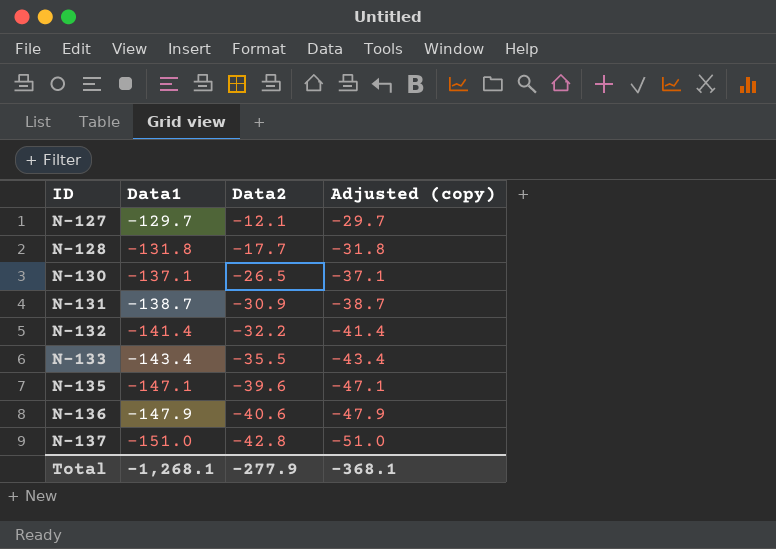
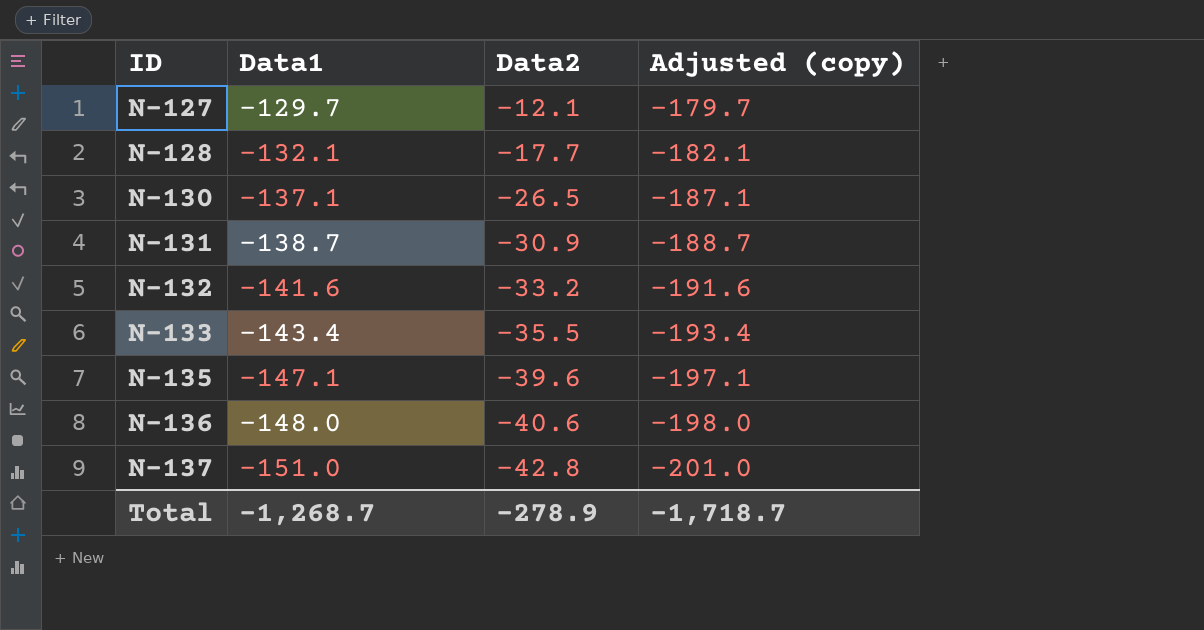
column Adjusted (copy) | formula: [Data1] + 100 -> [Data1] - 50
N-128 | Data1: -131.8 -> -132.1
N-132 | Data1: -141.4 -> -141.6
N-132 | Data2: -32.2 -> -33.2
N-136 | Data1: -147.9 -> -148.0
Total | Data1: -1,268.1 -> -1,268.7
Total | Data2: -277.9 -> -278.9
Total | Adjusted (copy): -368.1 -> -1,718.7

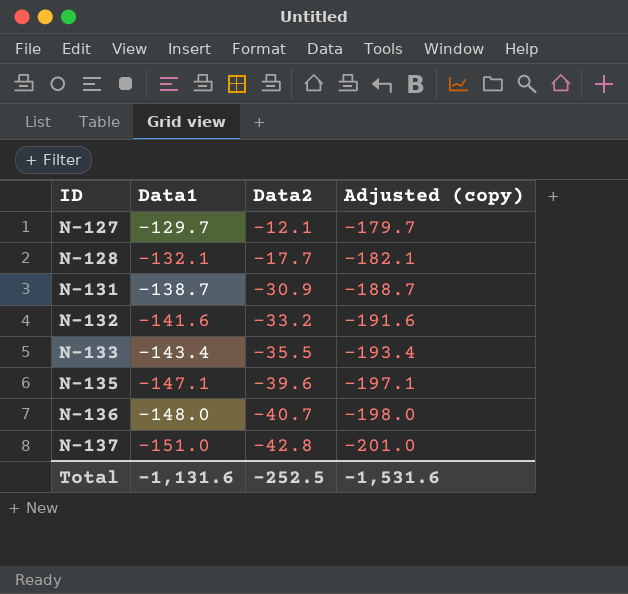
row N-130: -137.1 | -26.5 | -187.1 -> none
N-136 | Data2: -40.6 -> -40.7
Total | Data1: -1,268.7 -> -1,131.6
Total | Data2: -278.9 -> -252.5
Total | Adjusted (copy): -1,718.7 -> -1,531.6

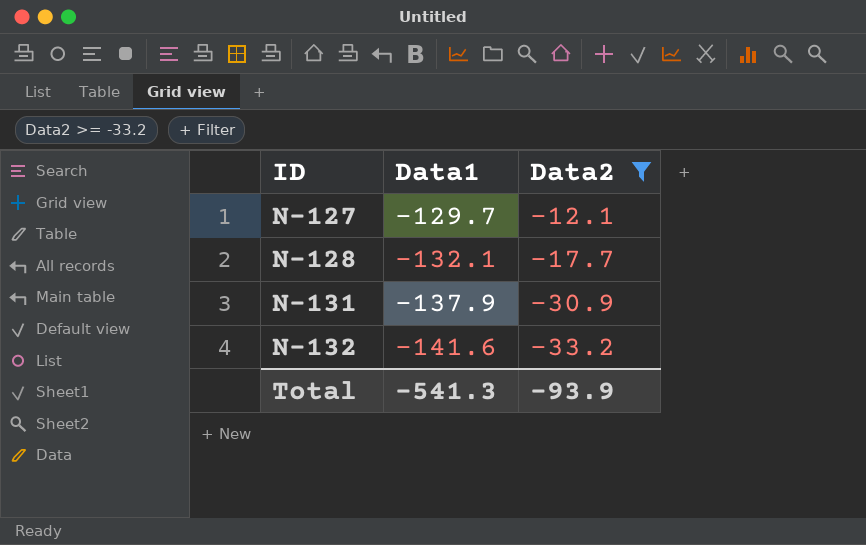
filter: none -> Data2 >= -33.2
column Adjusted (copy) | formula: [Data1] - 50 -> none
N-131 | Data1: -138.7 -> -137.9
Total | Data1: -1,131.6 -> -541.3
Total | Data2: -252.5 -> -93.9

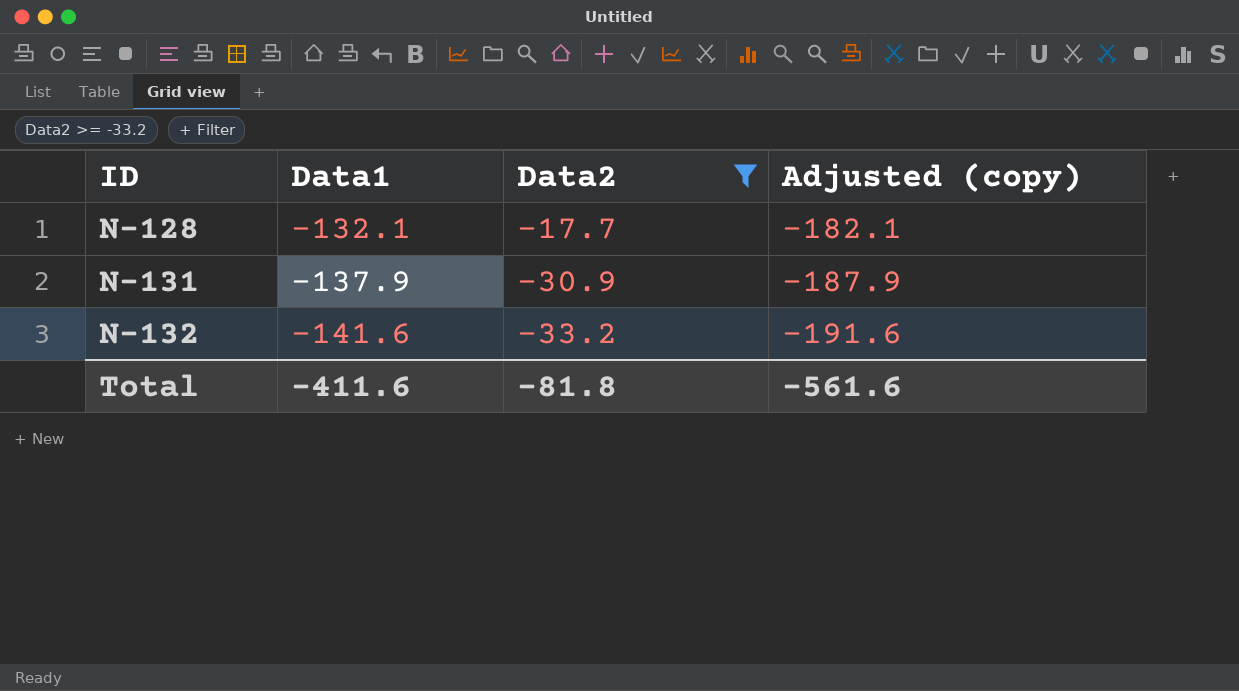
column Adjusted (copy) | formula: none -> [Data1] - 50
row N-127: -129.7 | -12.1 -> none
Total | Data1: -541.3 -> -411.6
Total | Data2: -93.9 -> -81.8

